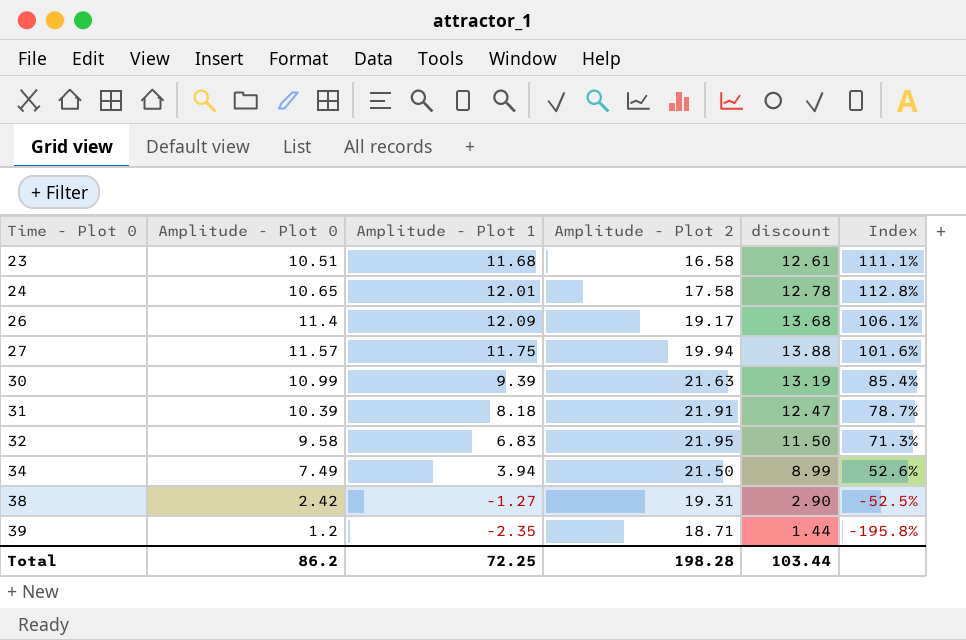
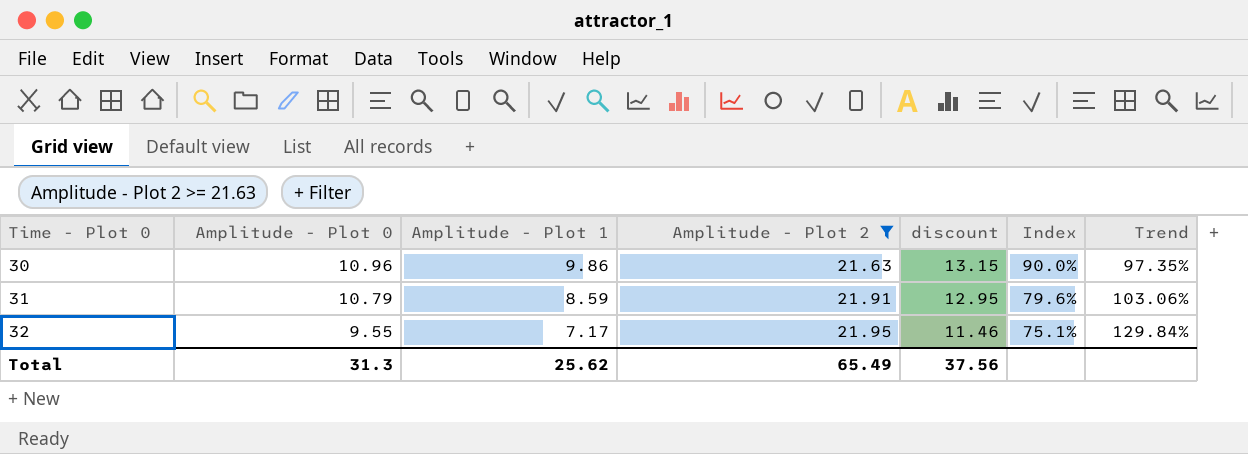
filter: none -> Amplitude - Plot 2 >= 21.63
column Trend | formula: none -> ([Amplitude - Plot 2] - [Amplitude - Plot 0]) / [Amplitude - Plot 0]
30 | Amplitude - Plot 0: 10.99 -> 10.96
30 | Amplitude - Plot 1: 9.39 -> 9.86
30 | discount: 13.19 -> 13.15
30 | Index: 85.4% -> 90.0%
31 | Amplitude - Plot 0: 10.39 -> 10.79
31 | Amplitude - Plot 1: 8.18 -> 8.59
31 | discount: 12.47 -> 12.95
31 | Index: 78.7% -> 79.6%
32 | Amplitude - Plot 0: 9.58 -> 9.55
32 | Amplitude - Plot 1: 6.83 -> 7.17
32 | discount: 11.50 -> 11.46
32 | Index: 71.3% -> 75.1%
Total | Amplitude - Plot 0: 86.2 -> 31.3
Total | Amplitude - Plot 1: 72.25 -> 25.62
Total | Amplitude - Plot 2: 198.28 -> 65.49
Total | discount: 103.44 -> 37.56

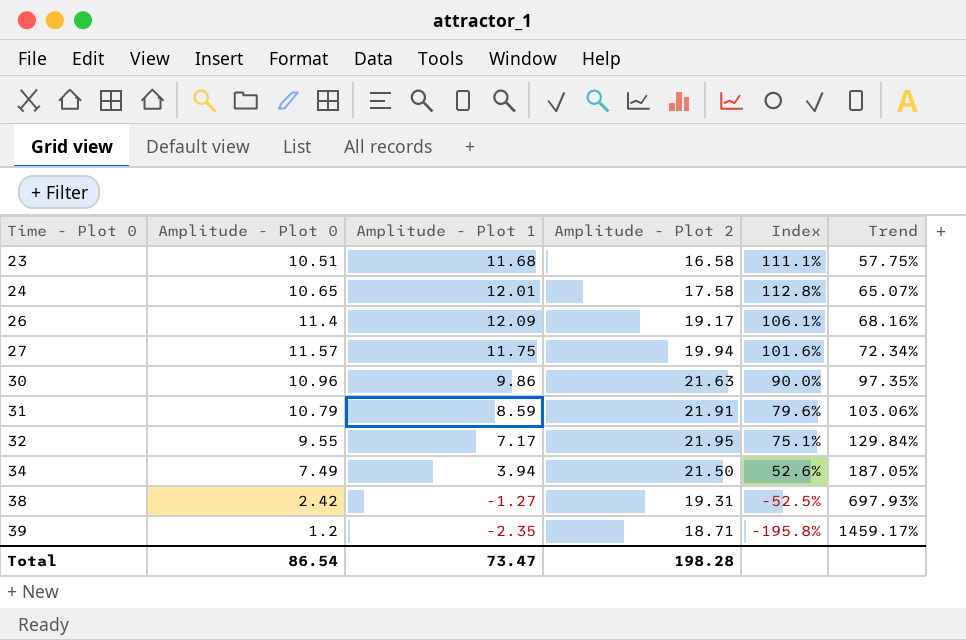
filter: Amplitude - Plot 2 >= 21.63 -> none
column discount | formula: [Amplitude - Plot 0] * 1.2 -> none
Total | Amplitude - Plot 0: 31.3 -> 86.54
Total | Amplitude - Plot 1: 25.62 -> 73.47
Total | Amplitude - Plot 2: 65.49 -> 198.28

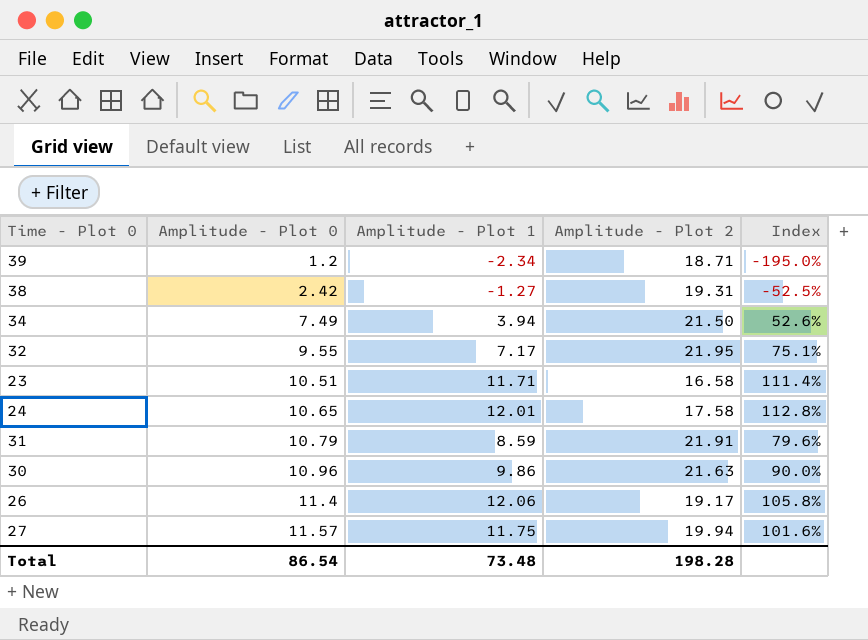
row order: Time - Plot 0 ascending -> Amplitude - Plot 0 ascending
column Trend | formula: ([Amplitude - Plot 2] - [Amplitude - Plot 0]) / [Amplitude - Plot 0] -> none
39 | Amplitude - Plot 1: -2.35 -> -2.34
39 | Index: -195.8% -> -195.0%
23 | Amplitude - Plot 1: 11.68 -> 11.71
23 | Index: 111.1% -> 111.4%
26 | Amplitude - Plot 1: 12.09 -> 12.06
26 | Index: 106.1% -> 105.8%
Total | Amplitude - Plot 1: 73.47 -> 73.48

